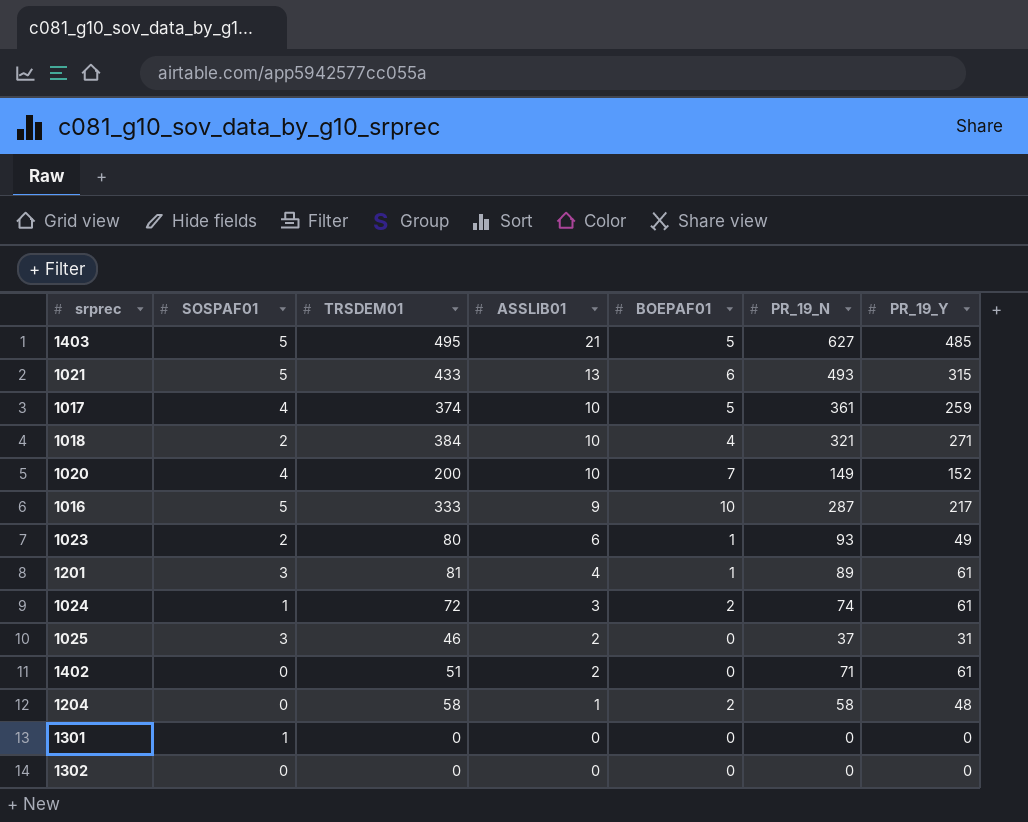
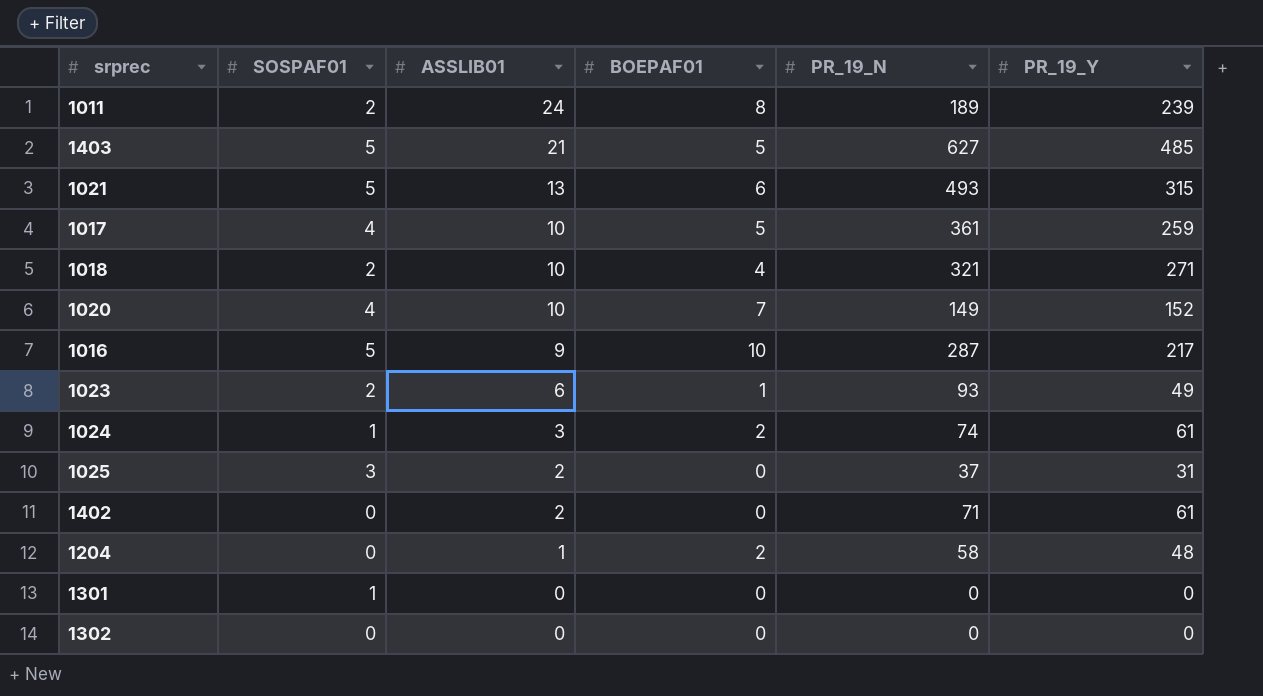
column TRSDEM01 | position: 3 -> none
row 1201: 3 | 81 | 4 | 1 | 89 | 61 -> none
row 1011: none -> 2 | 24 | 8 | 189 | 239

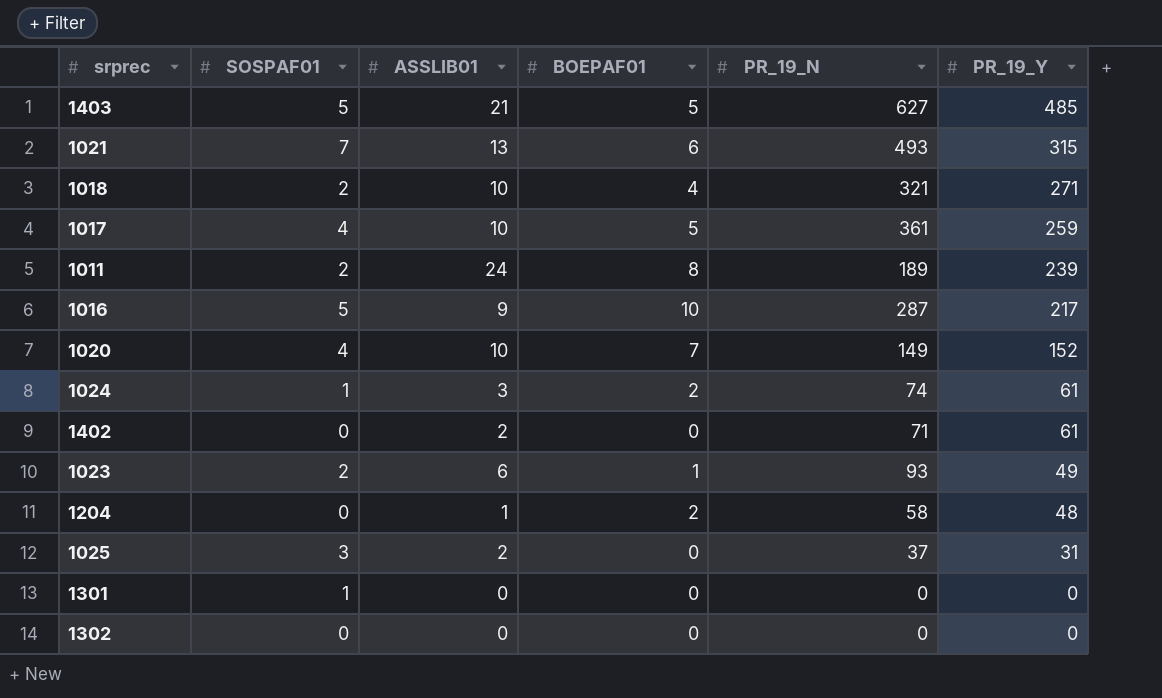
row order: ASSLIB01 descending -> PR_19_Y descending
1021 | SOSPAF01: 5 -> 7

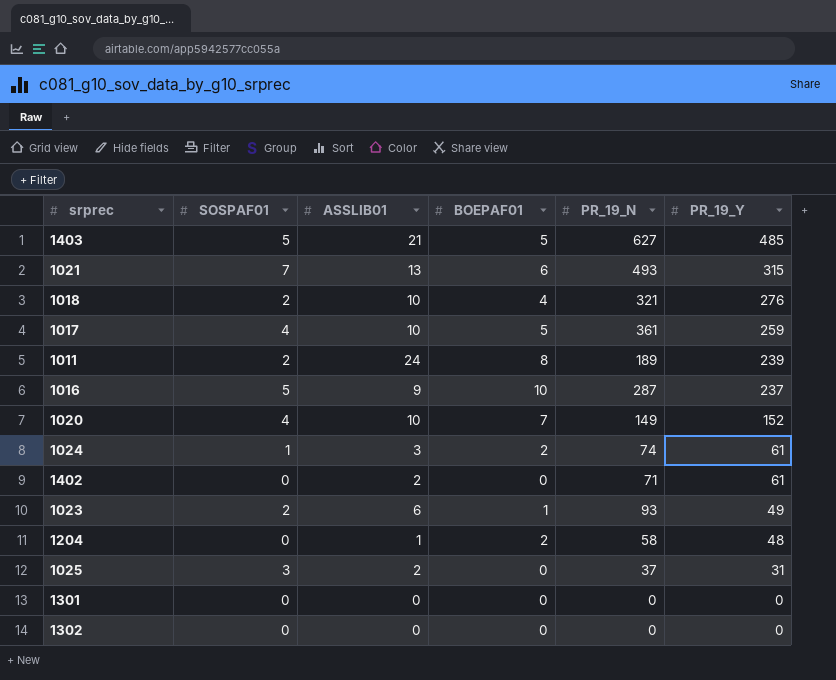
1018 | PR_19_Y: 271 -> 276
1016 | PR_19_Y: 217 -> 237
1301 | SOSPAF01: 1 -> 0

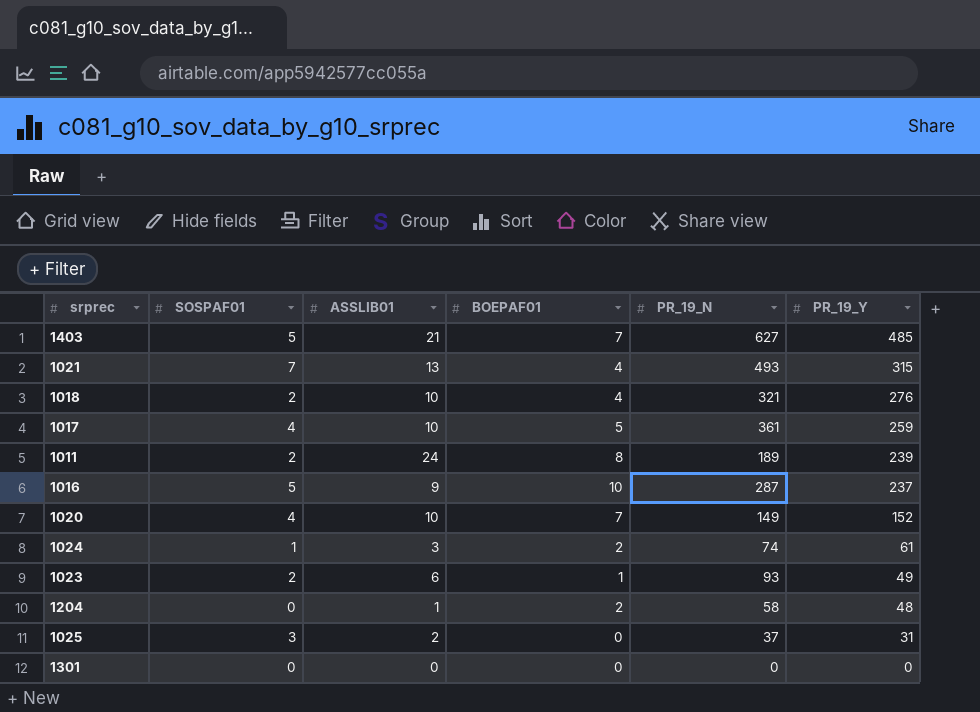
row 1402: 0 | 2 | 0 | 71 | 61 -> none
row 1302: 0 | 0 | 0 | 0 | 0 -> none
1403 | BOEPAF01: 5 -> 7
1021 | BOEPAF01: 6 -> 4

